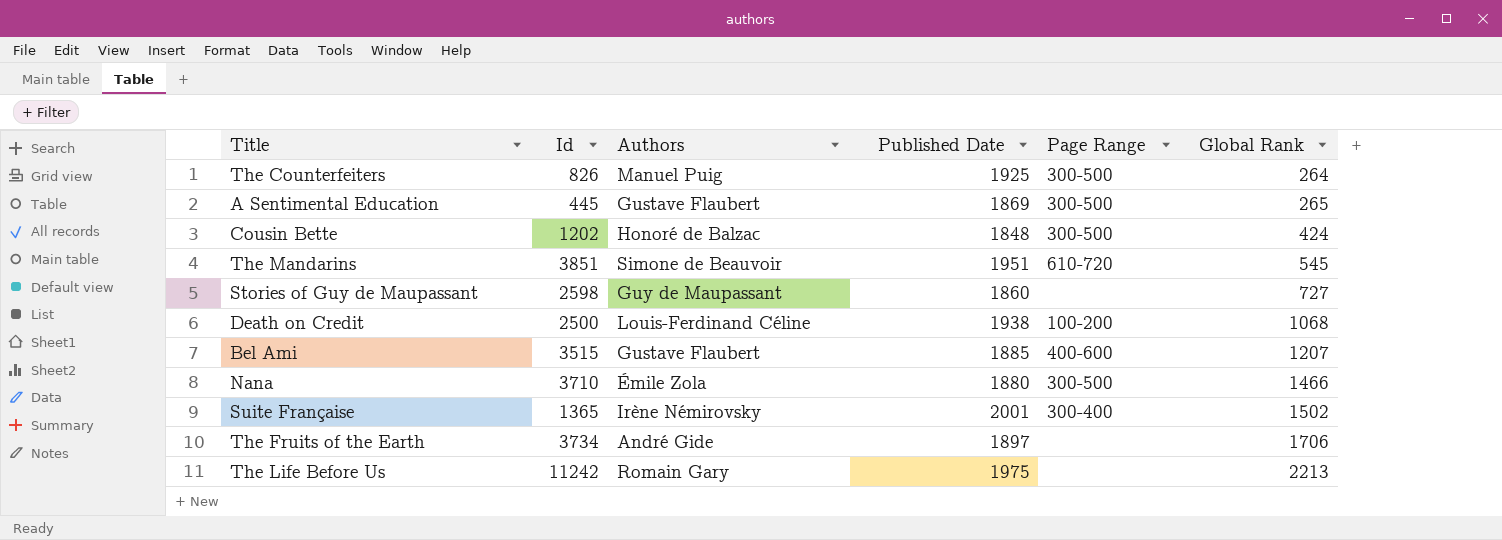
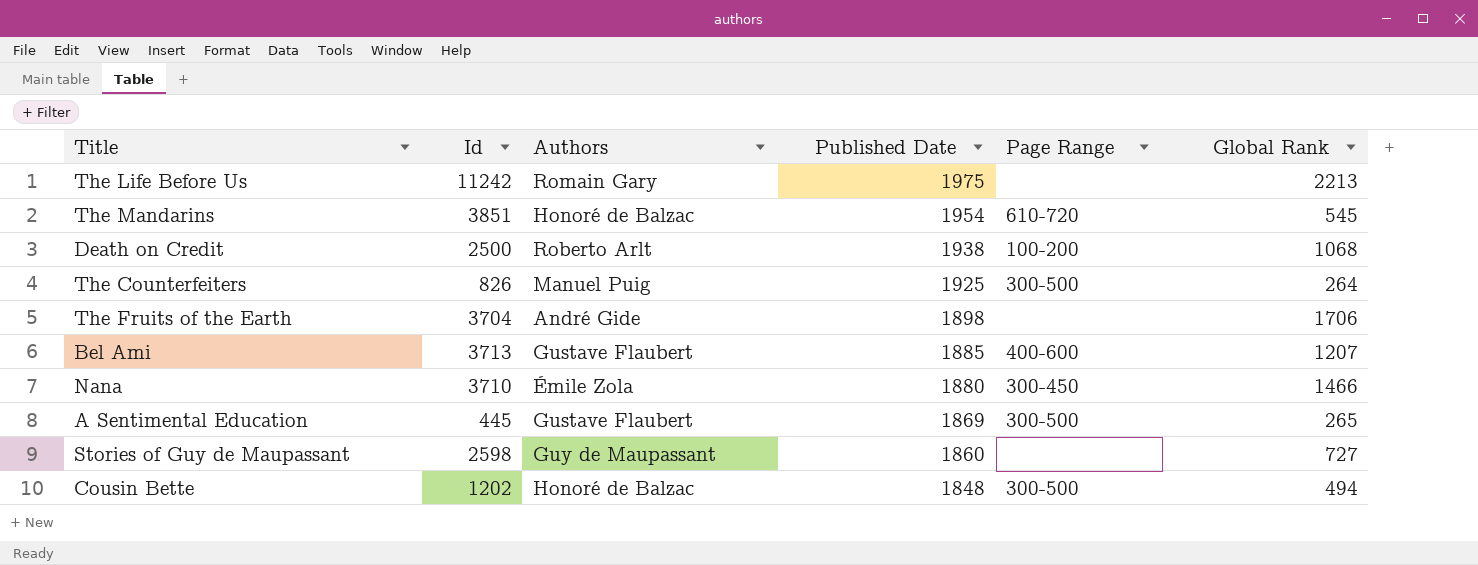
row order: Global Rank ascending -> Published Date descending
row Suite Française: 1365 | Irène Némirovsky | 2001 | 300-400 | 1502 -> none
The Mandarins | Authors: Simone de Beauvoir -> Honoré de Balzac
The Mandarins | Published Date: 1951 -> 1954
Death on Credit | Authors: Louis-Ferdinand Céline -> Roberto Arlt
The Fruits of the Earth | Id: 3734 -> 3704
The Fruits of the Earth | Published Date: 1897 -> 1898
Bel Ami | Id: 3515 -> 3713
Nana | Page Range: 300-500 -> 300-450
Cousin Bette | Global Rank: 424 -> 494

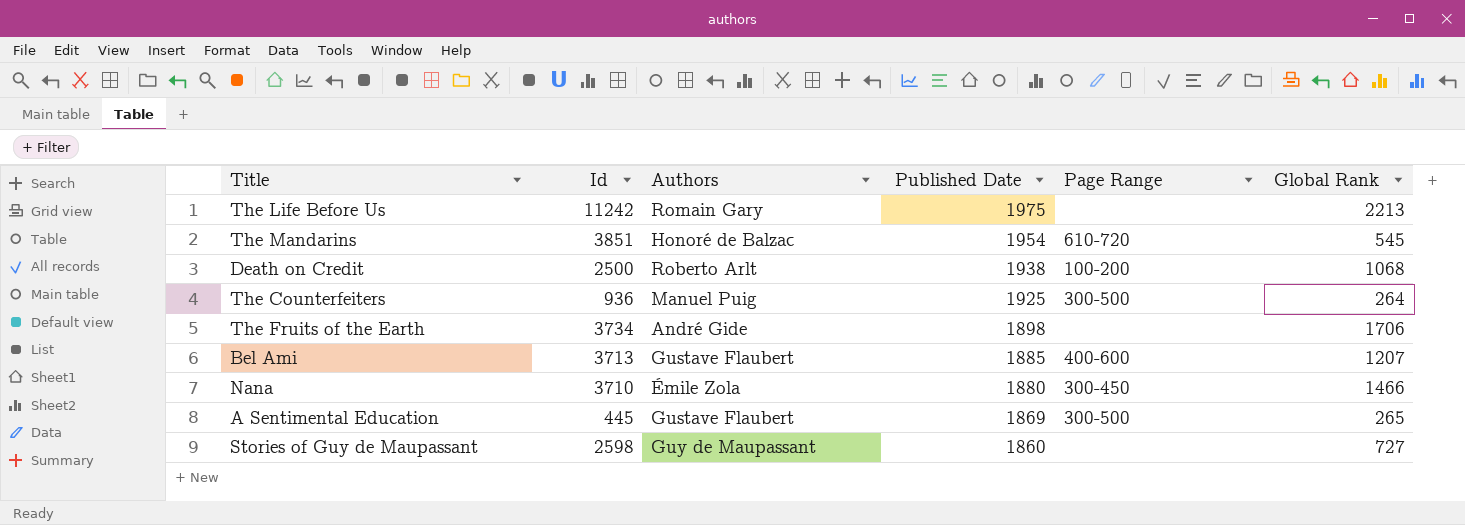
row Cousin Bette: 1202 | Honoré de Balzac | 1848 | 300-500 | 494 -> none
The Counterfeiters | Id: 826 -> 936
The Fruits of the Earth | Id: 3704 -> 3734

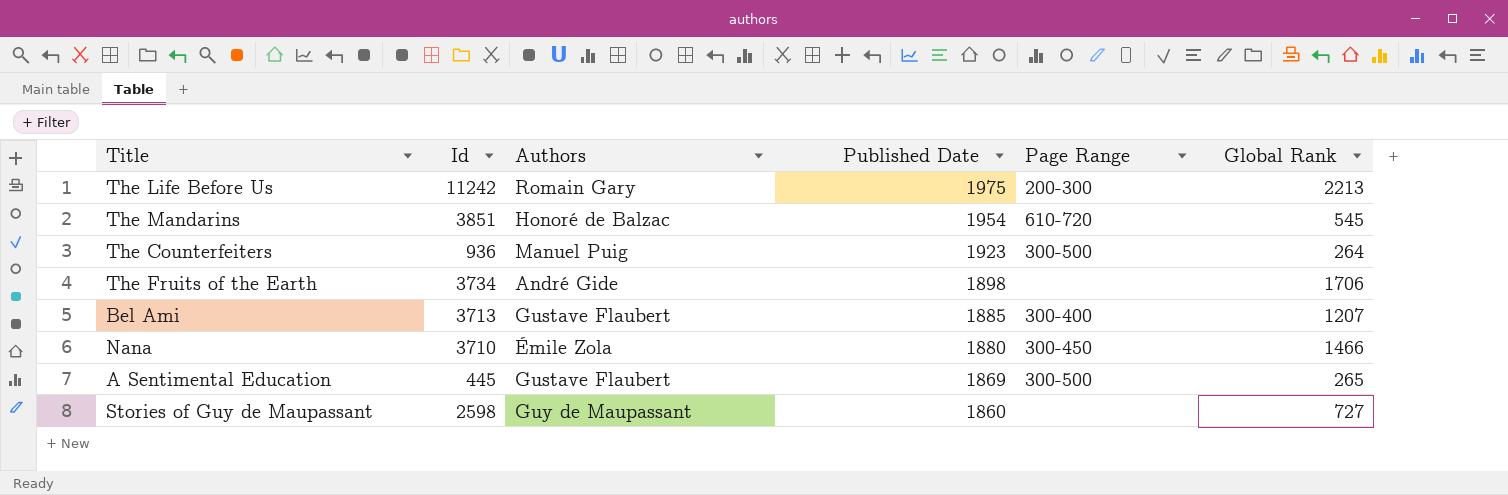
row Death on Credit: 2500 | Roberto Arlt | 1938 | 100-200 | 1068 -> none
The Life Before Us | Page Range: none -> 200-300
The Counterfeiters | Published Date: 1925 -> 1923
Bel Ami | Page Range: 400-600 -> 300-400

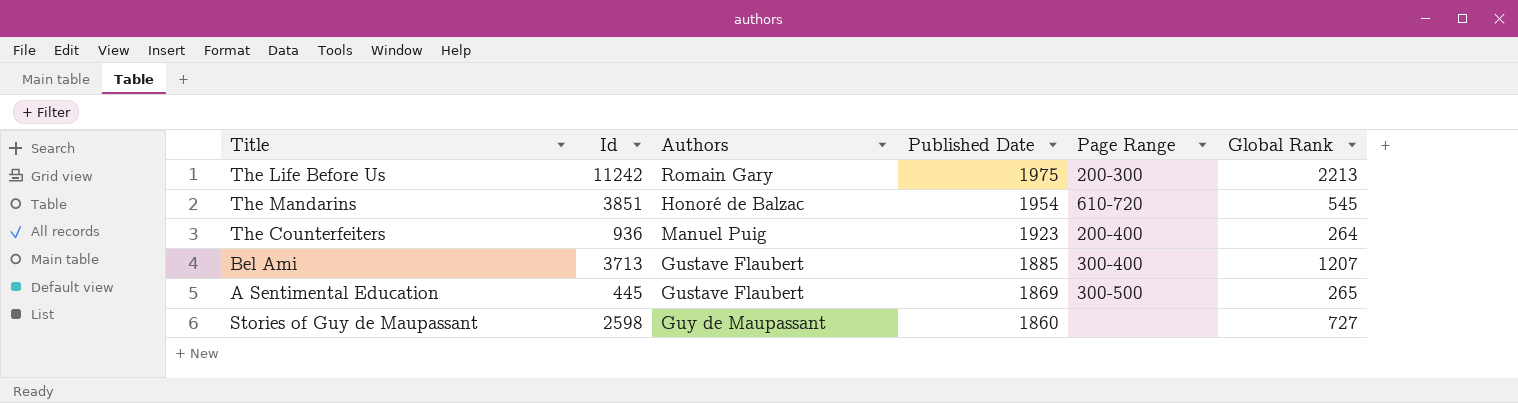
row The Fruits of the Earth: 3734 | André Gide | 1898 | none | 1706 -> none
row Nana: 3710 | Émile Zola | 1880 | 300-450 | 1466 -> none
The Counterfeiters | Page Range: 300-500 -> 200-400

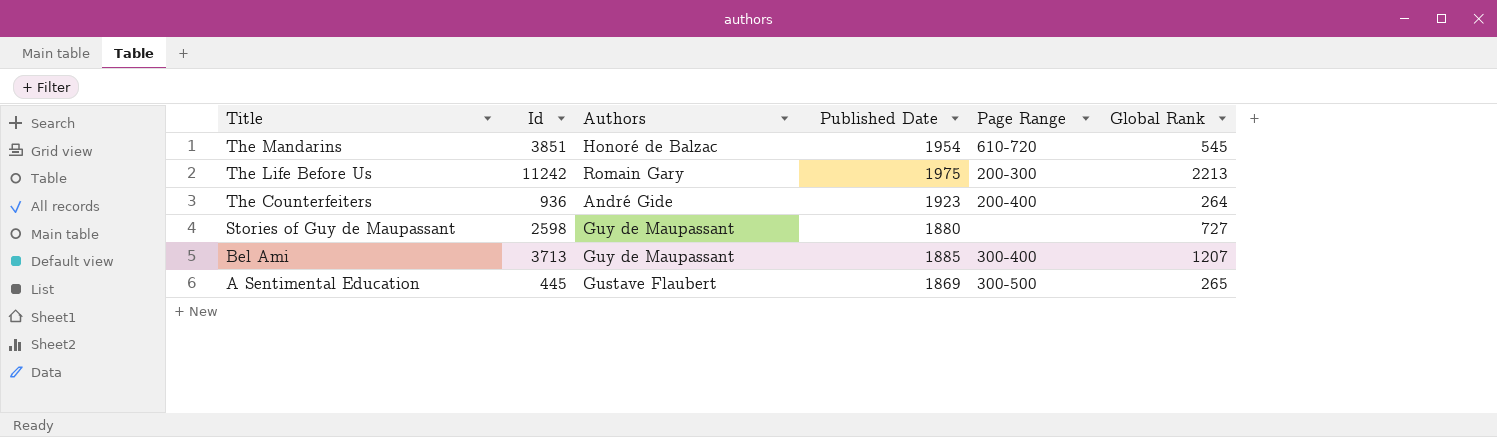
row order: Published Date descending -> Title descending
The Counterfeiters | Authors: Manuel Puig -> André Gide
Stories of Guy de Maupassant | Published Date: 1860 -> 1880
Bel Ami | Authors: Gustave Flaubert -> Guy de Maupassant

